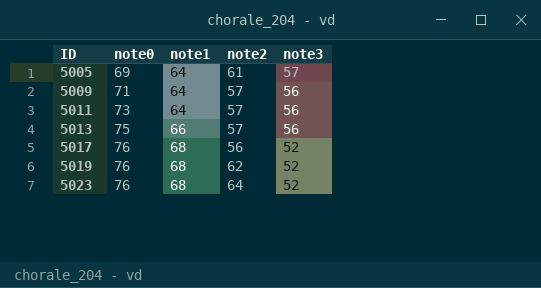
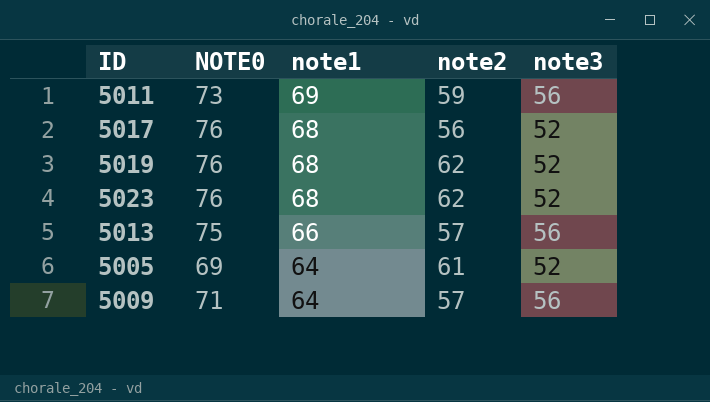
row order: ID ascending -> note1 descending
column name: note0 -> NOTE0
5011 | note1: 64 -> 69
5011 | note2: 57 -> 59
5023 | note2: 64 -> 62
5005 | note3: 57 -> 52

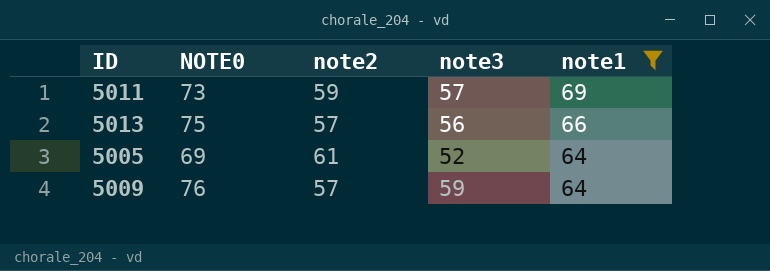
filter: none -> note1 != 68
column note1 | position: 3 -> 5
5011 | note3: 56 -> 57
5009 | NOTE0: 71 -> 76
5009 | note3: 56 -> 59

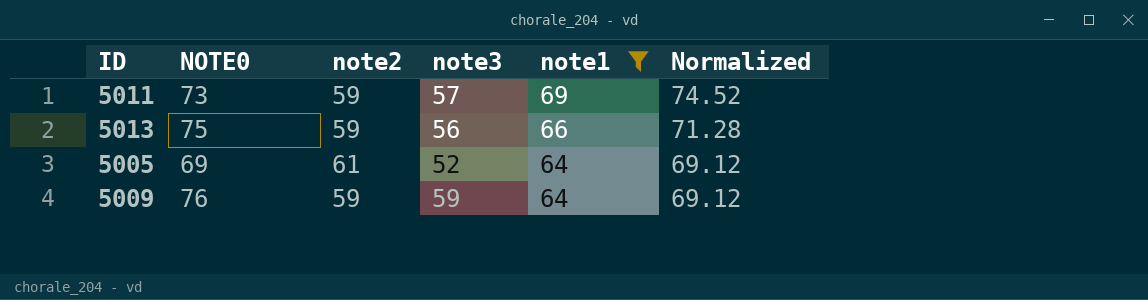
column Normalized | formula: none -> [note1] * 1.08
5013 | note2: 57 -> 59
5009 | note2: 57 -> 59

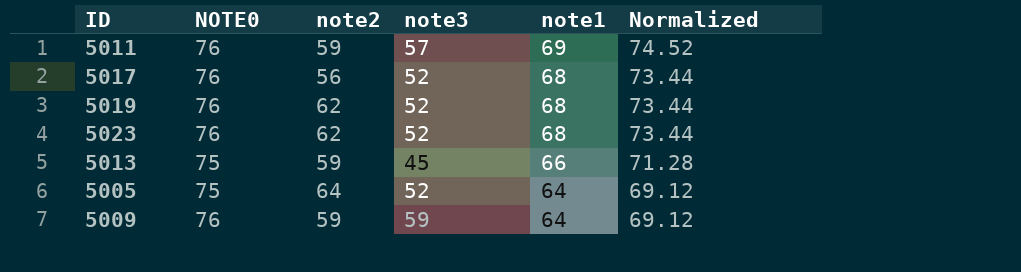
filter: note1 != 68 -> none
5011 | NOTE0: 73 -> 76
5013 | note3: 56 -> 45
5005 | NOTE0: 69 -> 75
5005 | note2: 61 -> 64

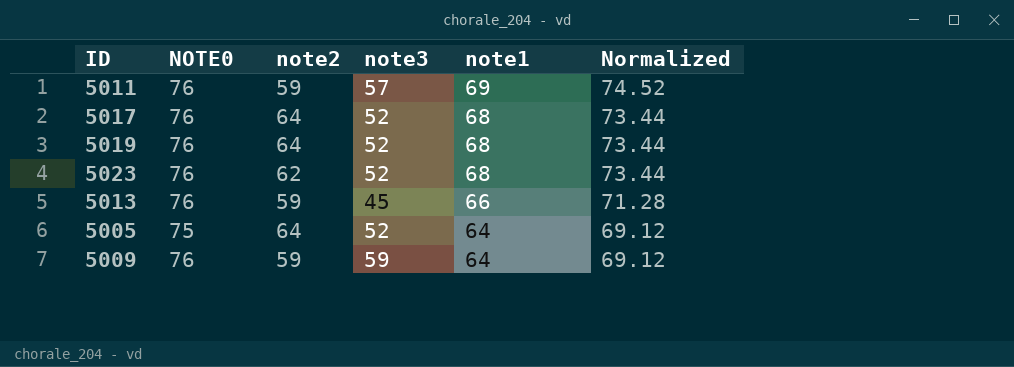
5017 | note2: 56 -> 64
5019 | note2: 62 -> 64
5013 | NOTE0: 75 -> 76

